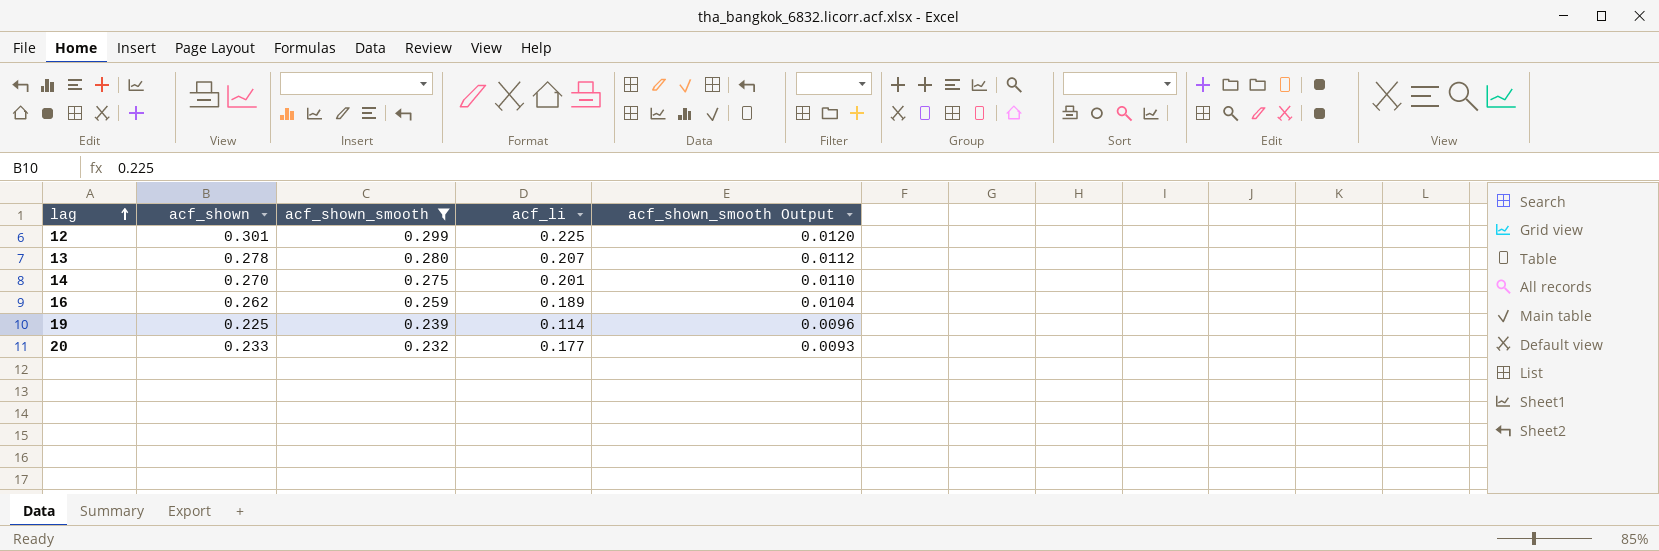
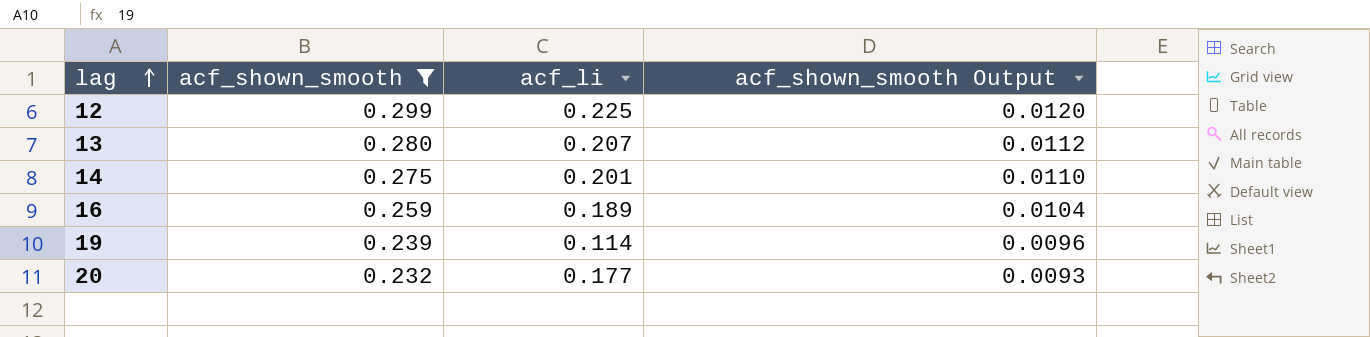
column acf_shown | position: 2 -> none

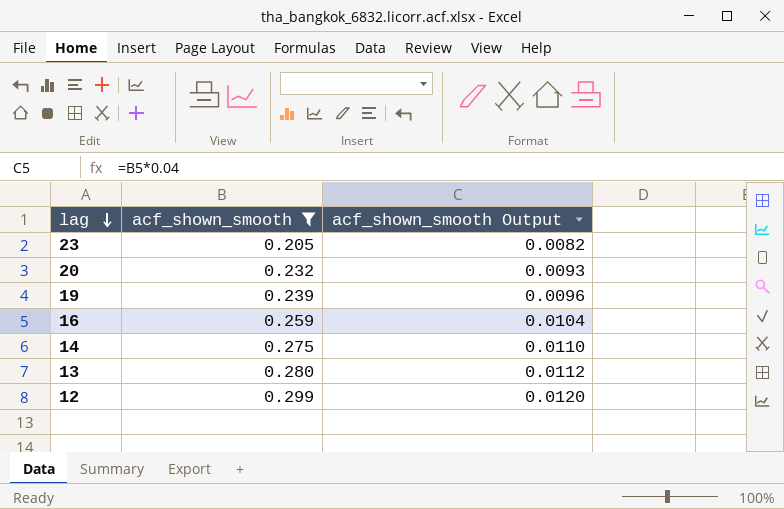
row order: lag ascending -> lag descending
column acf_li | position: 3 -> none
row 23: none -> 0.205 | 0.0082

